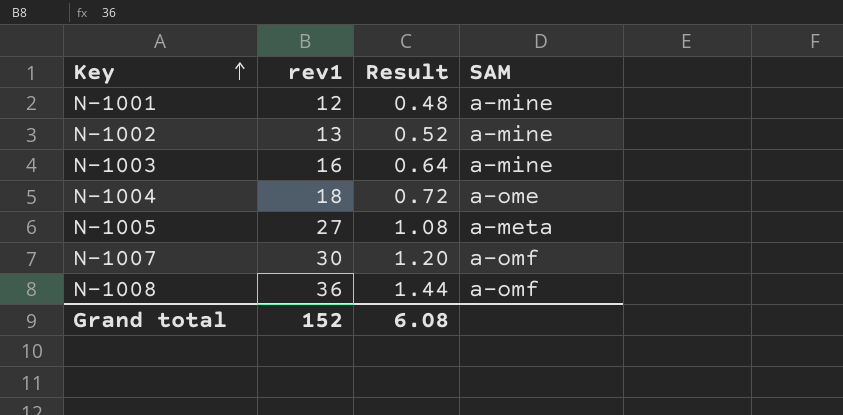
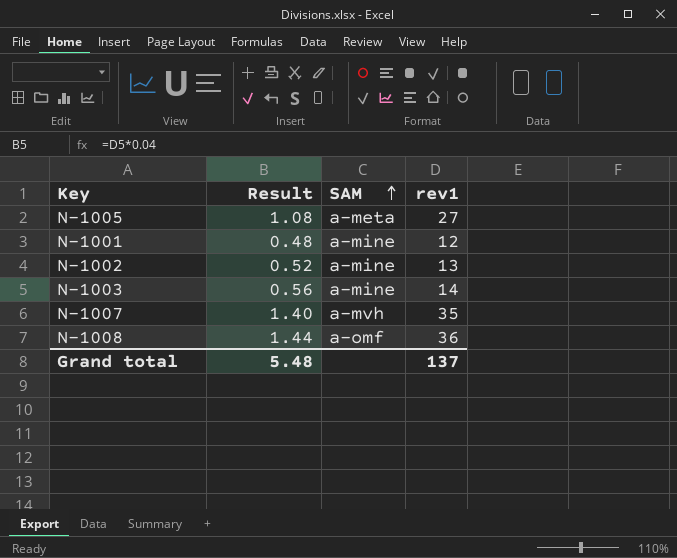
row order: Key ascending -> SAM ascending
column rev1 | position: 2 -> 4
row N-1004: 18 | 0.72 | a-ome -> none
N-1003 | Result: 0.64 -> 0.56
N-1003 | rev1: 16 -> 14
N-1007 | Result: 1.20 -> 1.40
N-1007 | SAM: a-omf -> a-mvh
N-1007 | rev1: 30 -> 35
Grand total | Result: 6.08 -> 5.48
Grand total | rev1: 152 -> 137

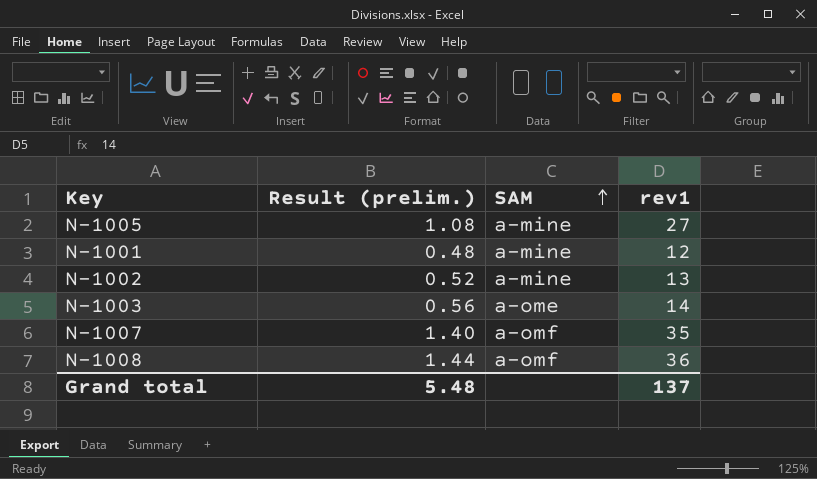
column name: Result -> Result (prelim.)
N-1005 | SAM: a-meta -> a-mine
N-1003 | SAM: a-mine -> a-ome
N-1007 | SAM: a-mvh -> a-omf

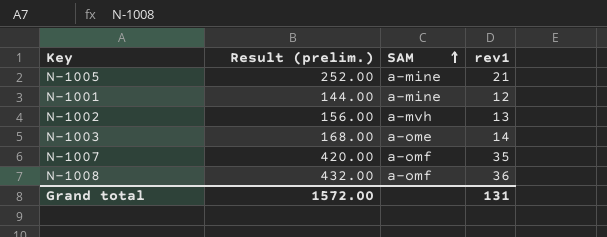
column Result (prelim.) | formula: [rev1] * 0.04 -> [rev1] * 12
N-1005 | rev1: 27 -> 21
N-1002 | SAM: a-mine -> a-mvh
Grand total | Result (prelim.): 5.48 -> 1572.00
Grand total | rev1: 137 -> 131

